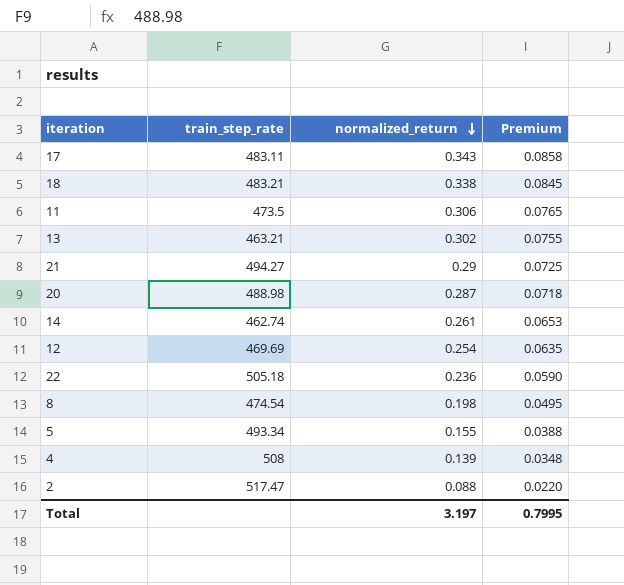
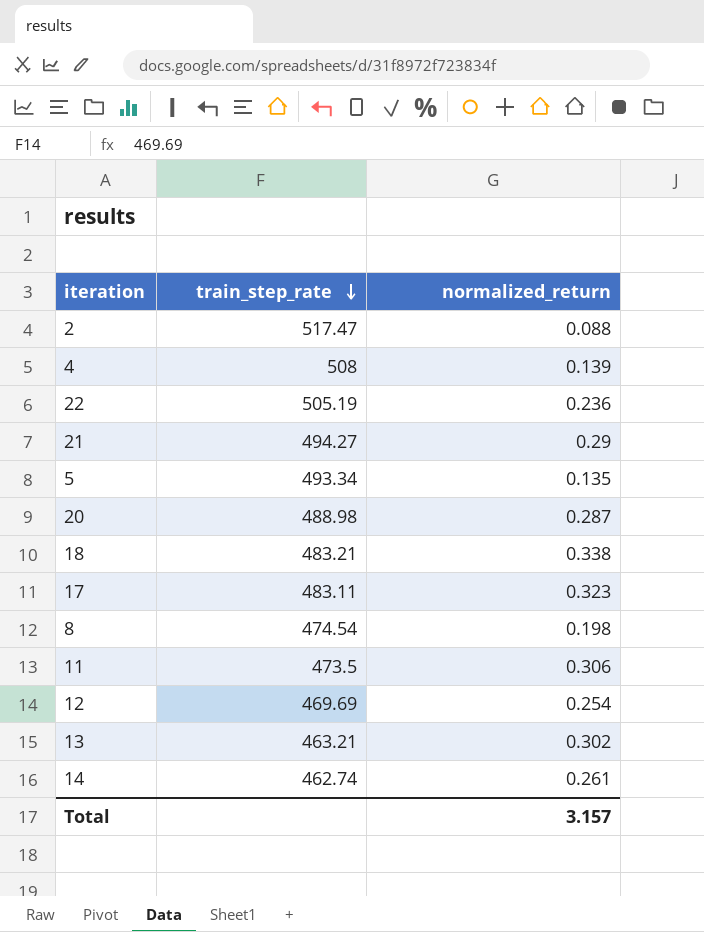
row order: normalized_return descending -> train_step_rate descending
column Premium | formula: [normalized_return] * 0.25 -> none
22 | train_step_rate: 505.18 -> 505.19
5 | normalized_return: 0.155 -> 0.135
17 | normalized_return: 0.343 -> 0.323
Total | normalized_return: 3.197 -> 3.157

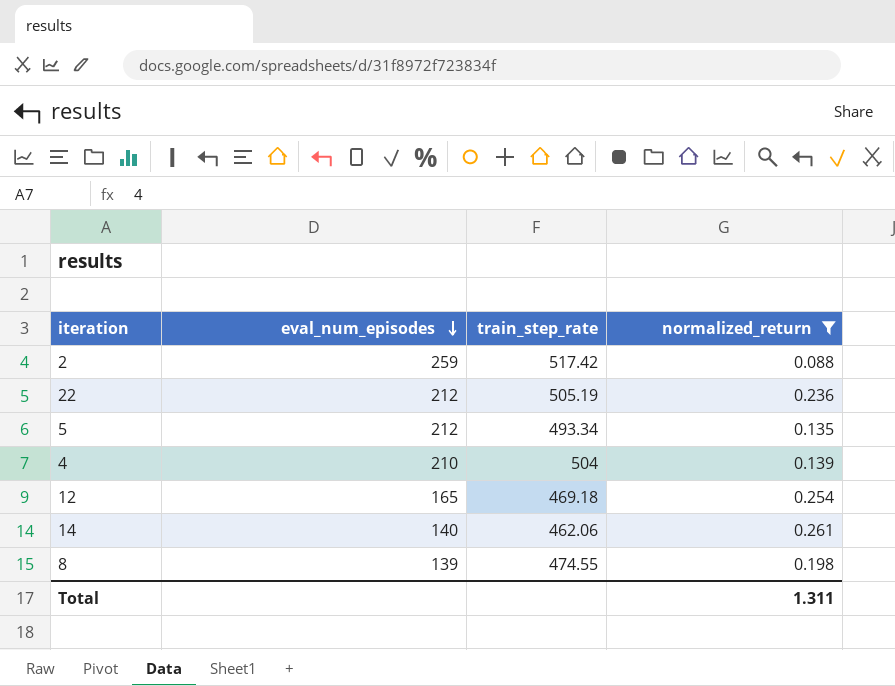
filter: none -> normalized_return <= 0.261
row order: train_step_rate descending -> eval_num_episodes descending
column eval_num_episodes | position: none -> 2
2 | train_step_rate: 517.47 -> 517.42
4 | train_step_rate: 508 -> 504
12 | train_step_rate: 469.69 -> 469.18
14 | train_step_rate: 462.74 -> 462.06
8 | train_step_rate: 474.54 -> 474.55
Total | normalized_return: 3.157 -> 1.311

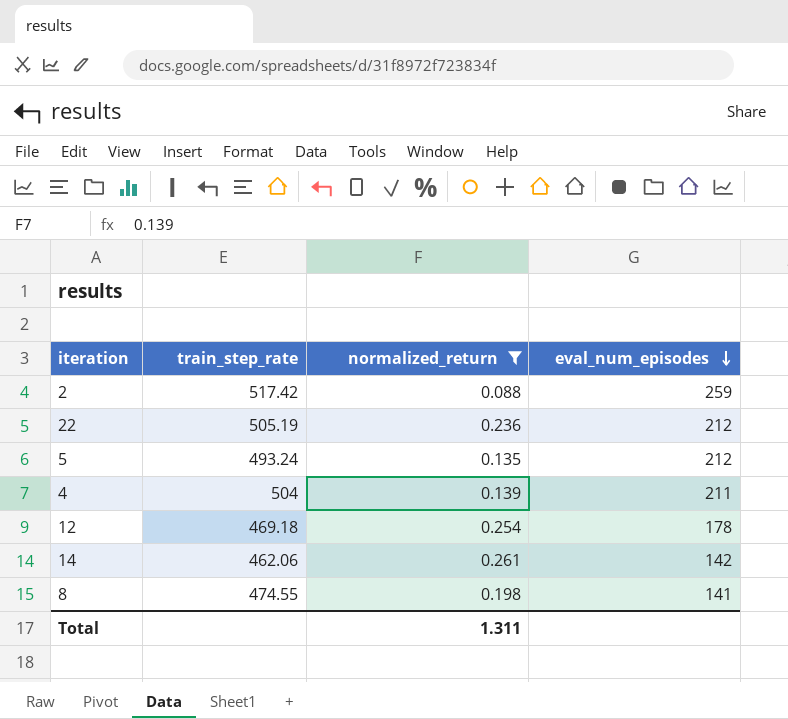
column eval_num_episodes | position: 2 -> 4
5 | train_step_rate: 493.34 -> 493.24
4 | eval_num_episodes: 210 -> 211
12 | eval_num_episodes: 165 -> 178
14 | eval_num_episodes: 140 -> 142
8 | eval_num_episodes: 139 -> 141

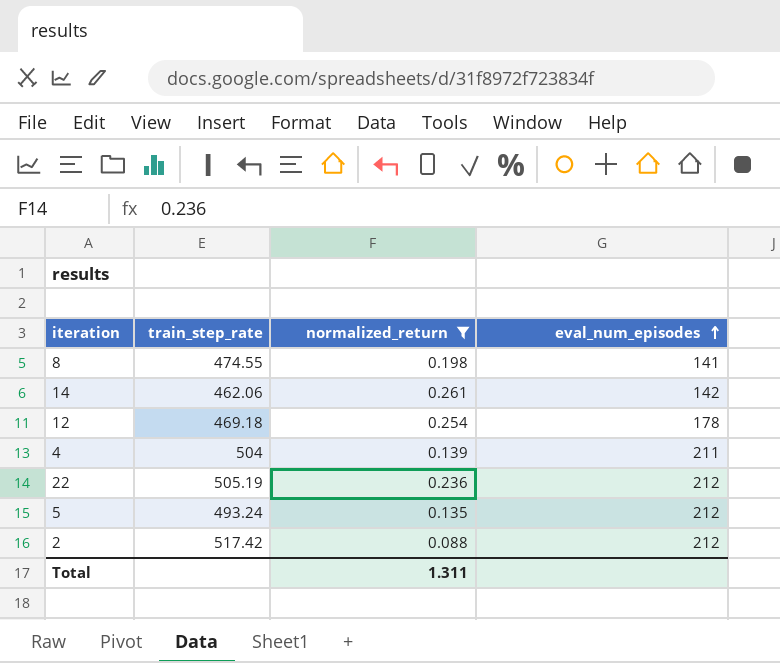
row order: eval_num_episodes descending -> eval_num_episodes ascending
2 | eval_num_episodes: 259 -> 212

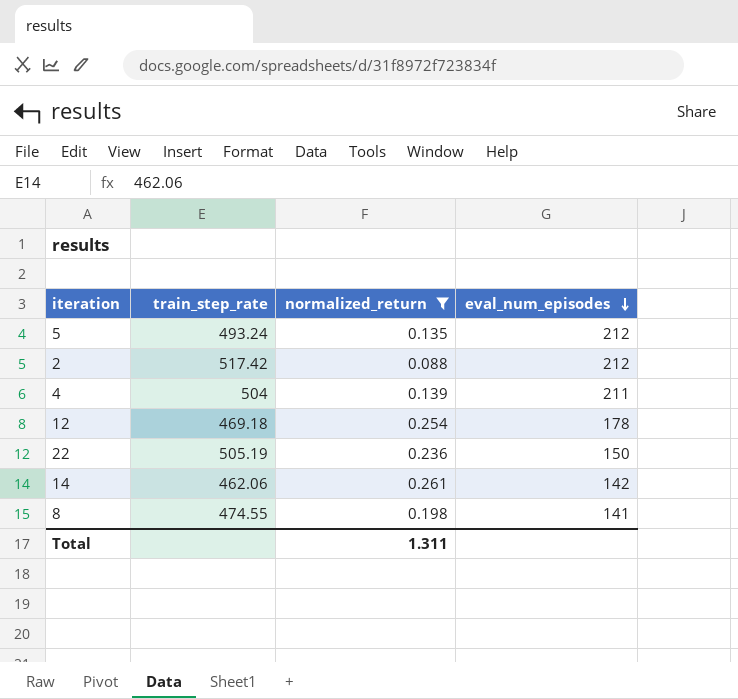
row order: eval_num_episodes ascending -> eval_num_episodes descending
22 | eval_num_episodes: 212 -> 150

